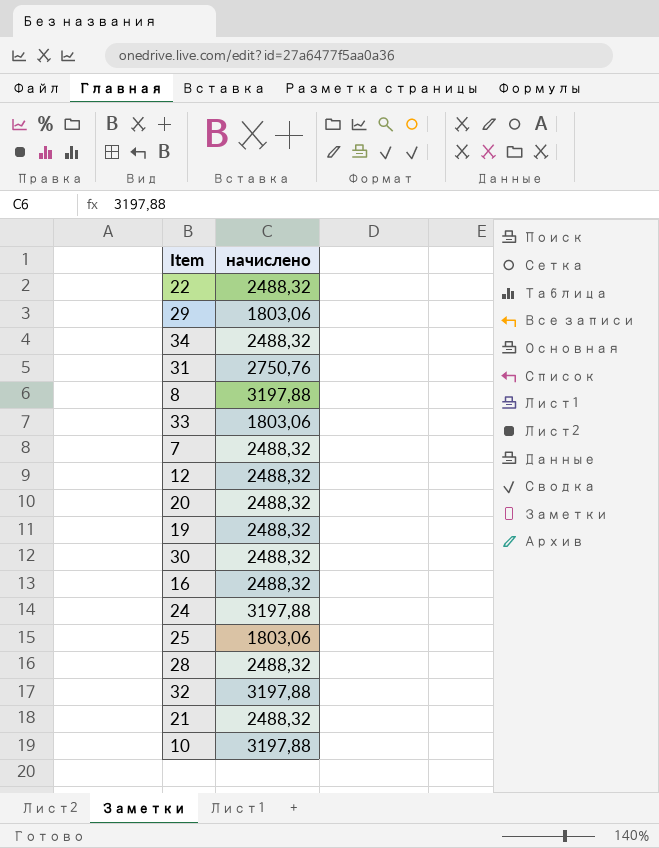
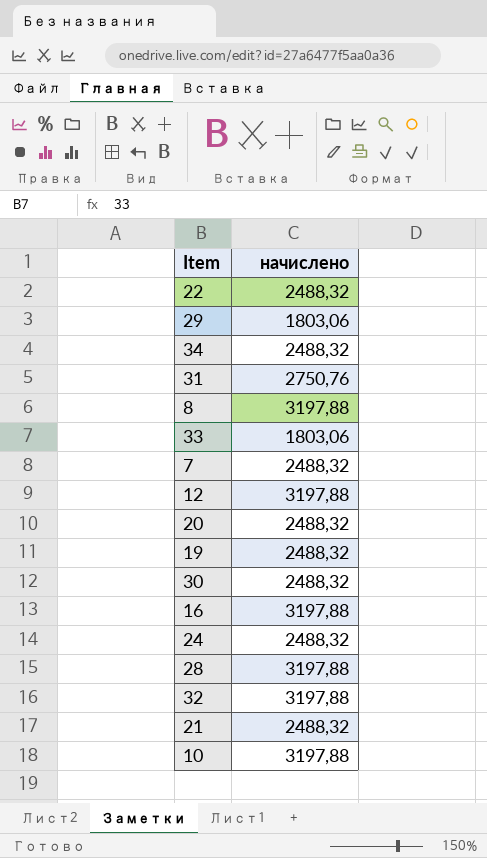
row 25: 1803,06 -> none
12 | начислено: 2488,32 -> 3197,88
16 | начислено: 2488,32 -> 3197,88
24 | начислено: 3197,88 -> 2488,32
28 | начислено: 2488,32 -> 3197,88

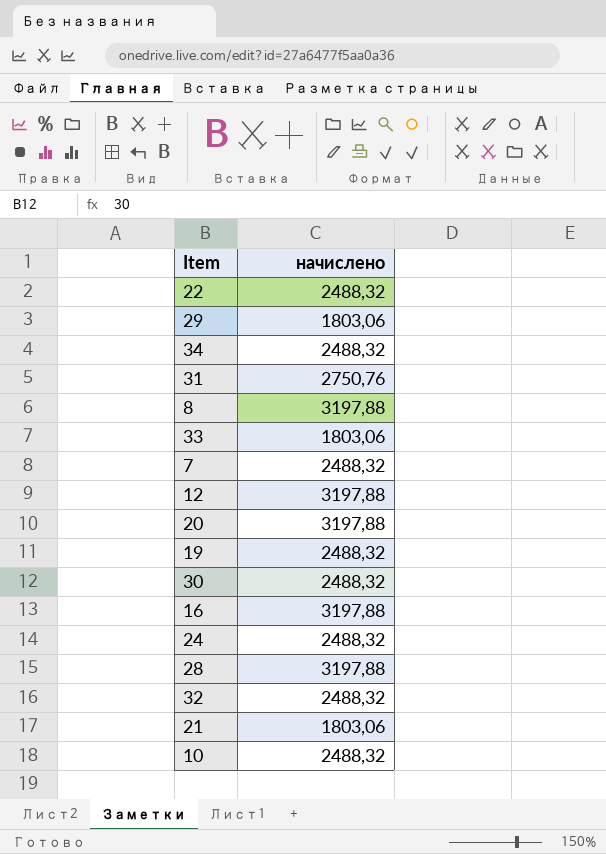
20 | начислено: 2488,32 -> 3197,88
32 | начислено: 3197,88 -> 2488,32
21 | начислено: 2488,32 -> 1803,06
10 | начислено: 3197,88 -> 2488,32

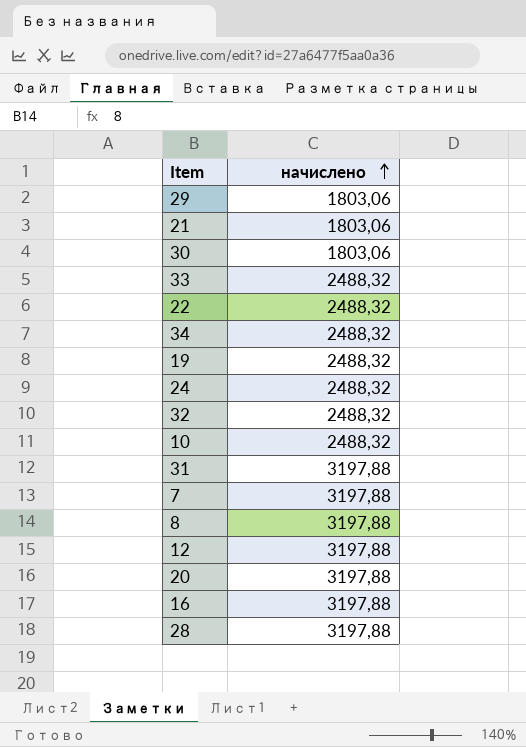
row order: none -> начислено ascending
30 | начислено: 2488,32 -> 1803,06
33 | начислено: 1803,06 -> 2488,32
31 | начислено: 2750,76 -> 3197,88
7 | начислено: 2488,32 -> 3197,88

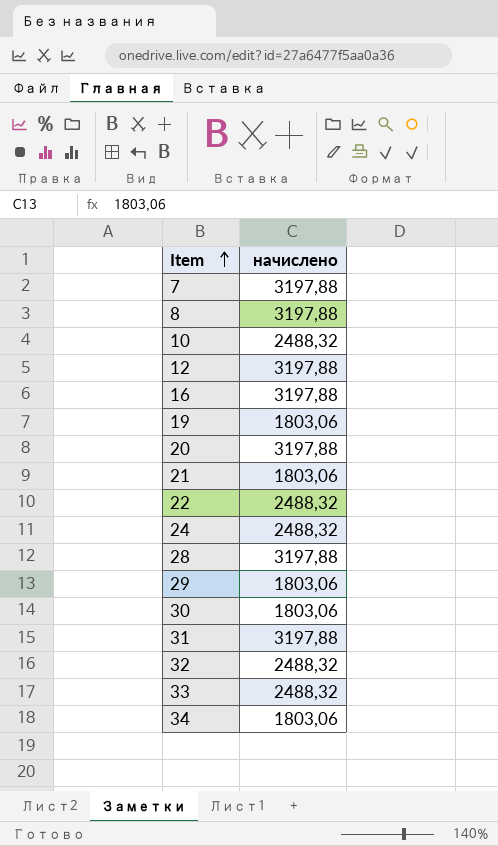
row order: начислено ascending -> Item ascending
19 | начислено: 2488,32 -> 1803,06
34 | начислено: 2488,32 -> 1803,06

